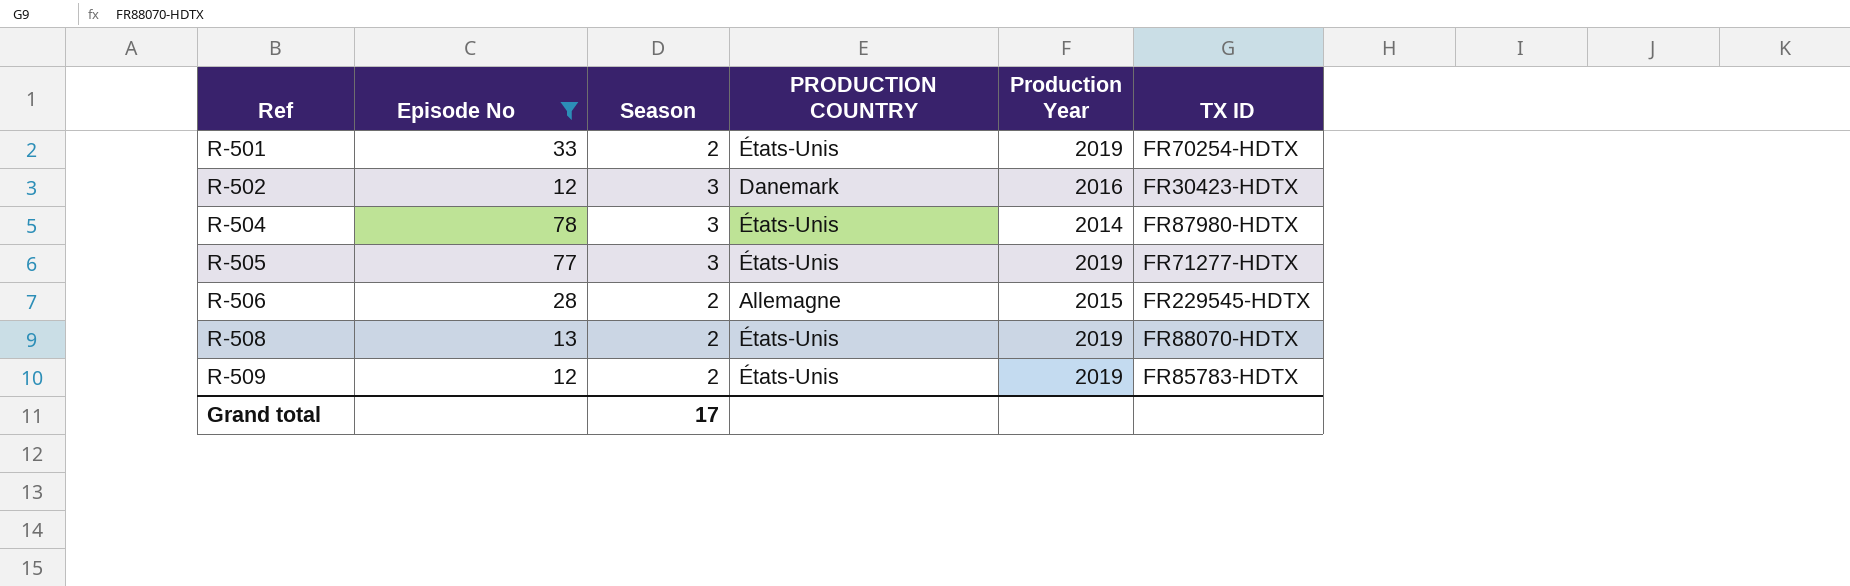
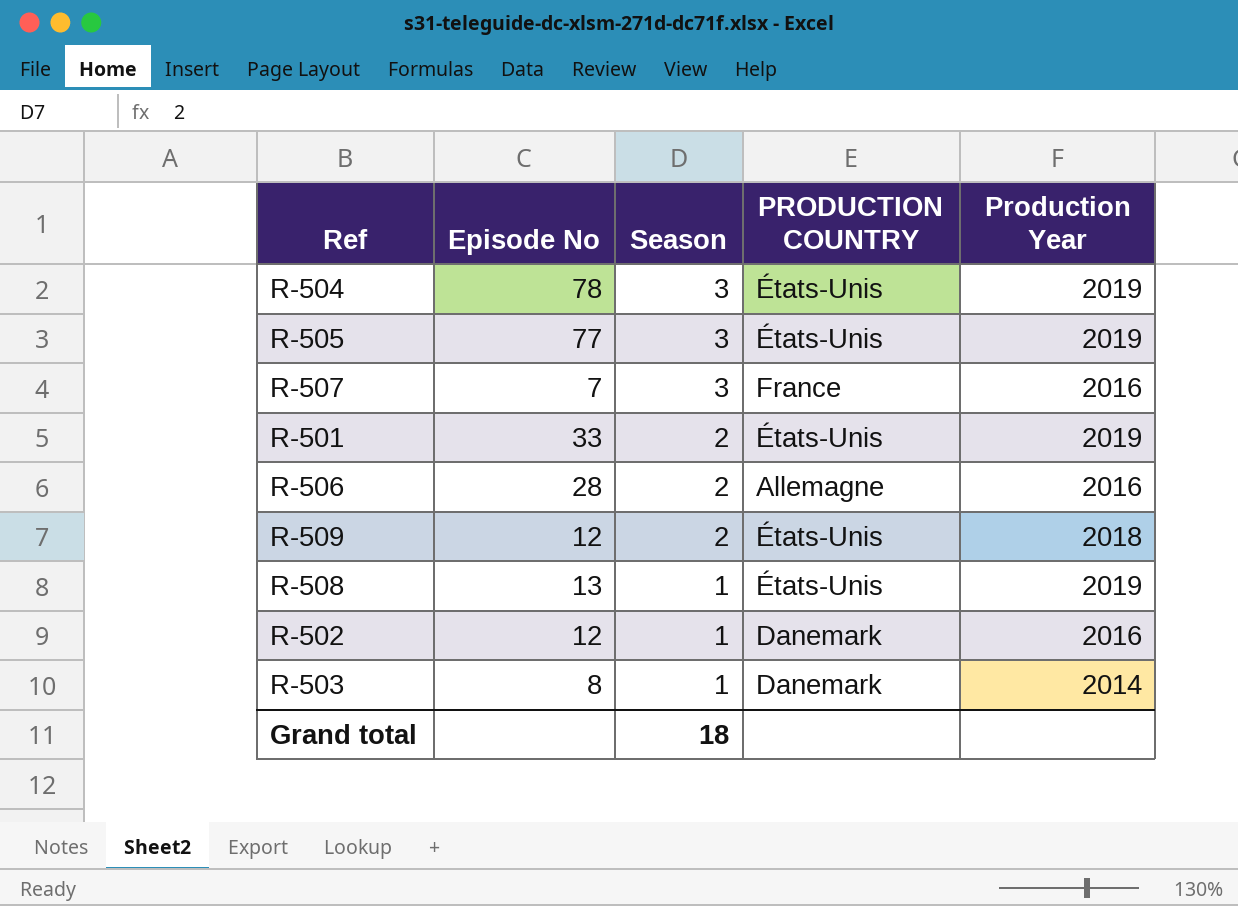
filter: Episode No >= 12 -> none
row order: Ref ascending -> Season descending
column TX ID | position: 6 -> none
R-504 | Production Year: 2014 -> 2019
R-506 | Production Year: 2015 -> 2016
R-509 | Production Year: 2019 -> 2018
R-508 | Season: 2 -> 1
R-502 | Season: 3 -> 1
Grand total | Season: 17 -> 18

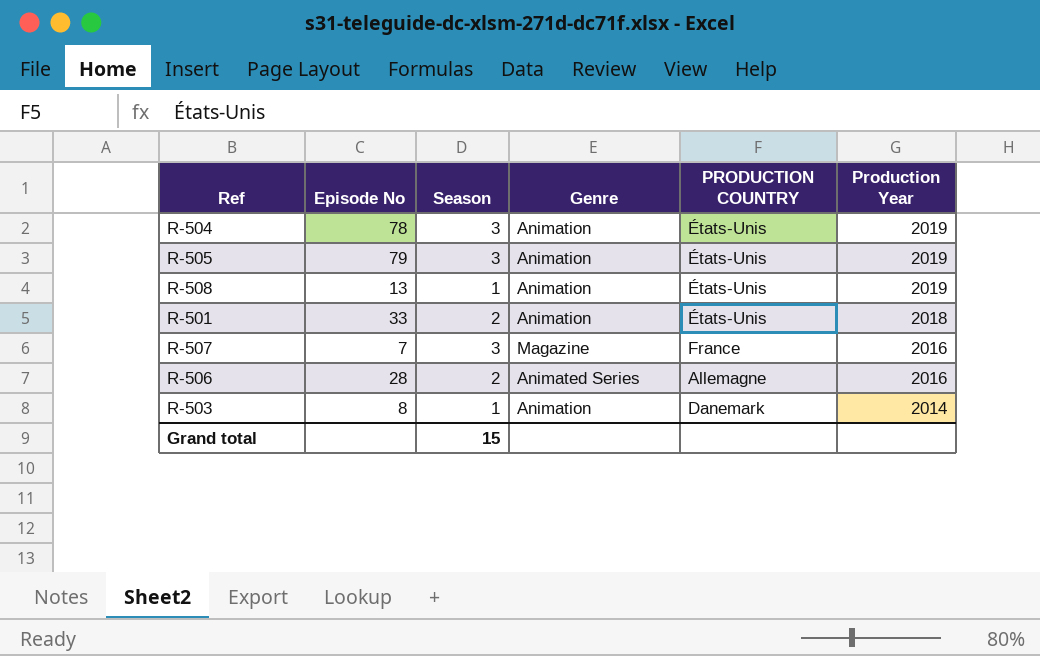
row order: Season descending -> Production Year descending
column Genre | position: none -> 4
row R-509: 12 | 2 | États-Unis | 2018 -> none
row R-502: 12 | 1 | Danemark | 2016 -> none
R-505 | Episode No: 77 -> 79
R-501 | Production Year: 2019 -> 2018
Grand total | Season: 18 -> 15

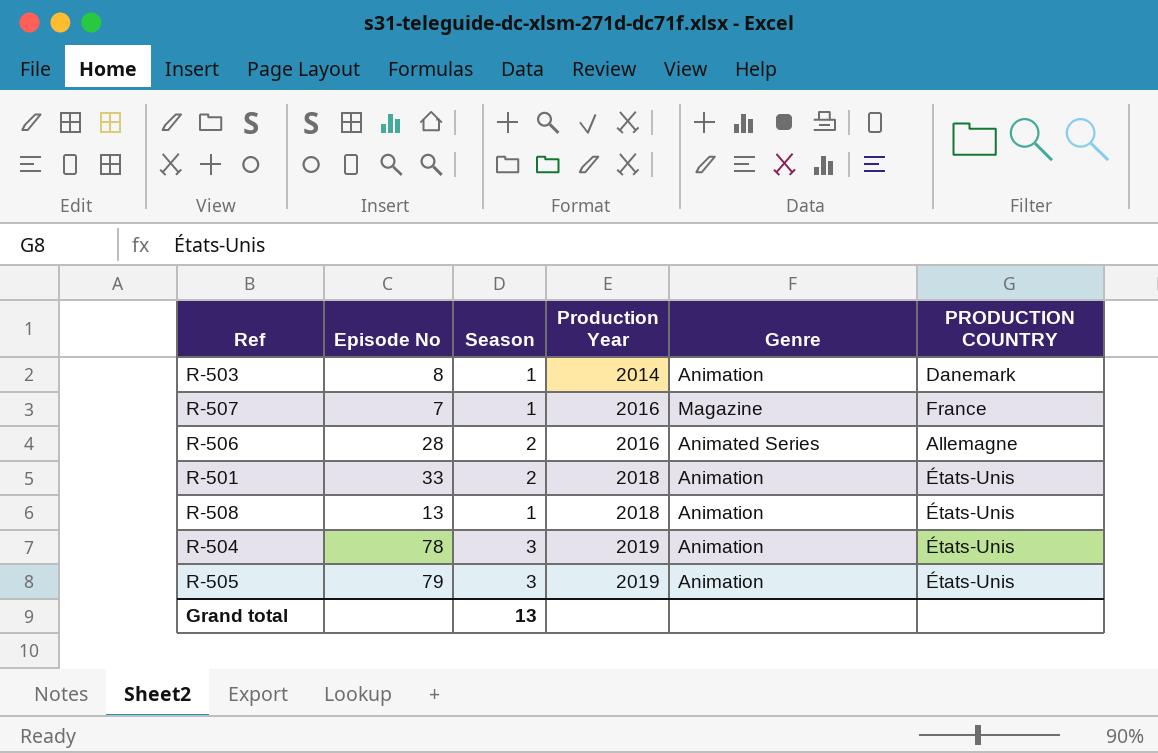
row order: Production Year descending -> Production Year ascending
column Production Year | position: 6 -> 4
R-507 | Season: 3 -> 1
R-508 | Production Year: 2019 -> 2018
Grand total | Season: 15 -> 13

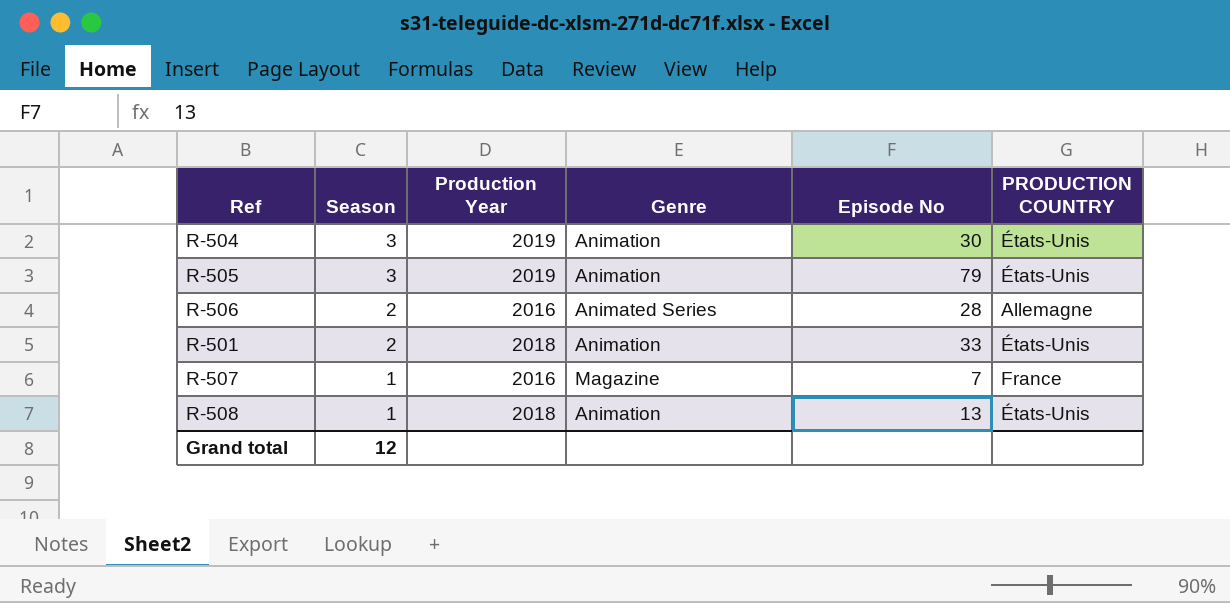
row order: Production Year ascending -> Season descending
column Episode No | position: 2 -> 5
row R-503: 8 | 1 | 2014 | Animation | Danemark -> none
R-504 | Episode No: 78 -> 30
Grand total | Season: 13 -> 12

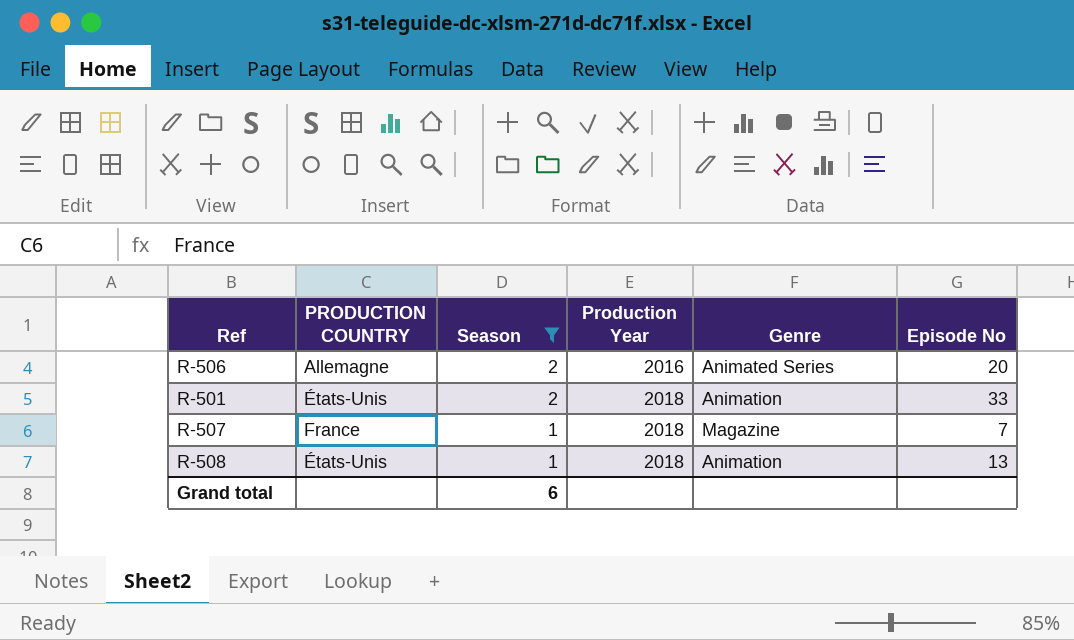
filter: none -> Season != 3
column PRODUCTION COUNTRY | position: 6 -> 2
R-506 | Episode No: 28 -> 20
R-507 | Production Year: 2016 -> 2018
Grand total | Season: 12 -> 6

